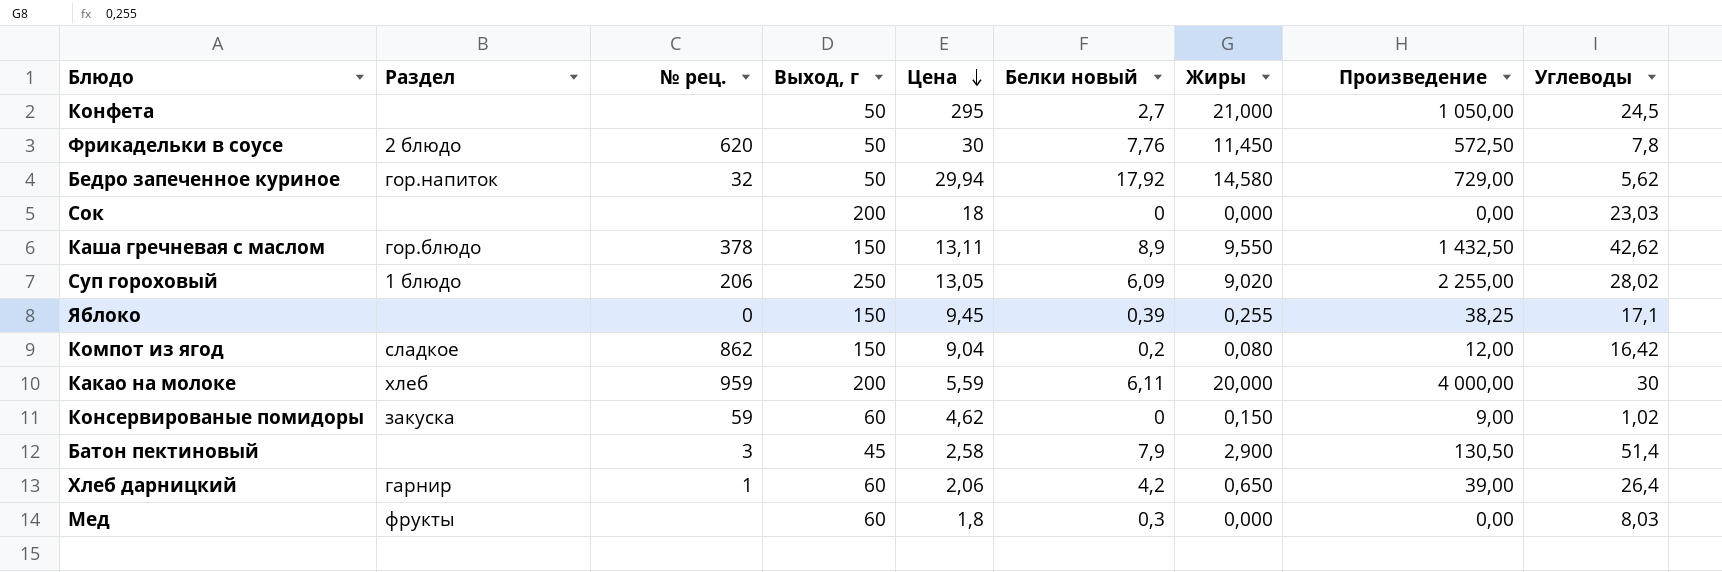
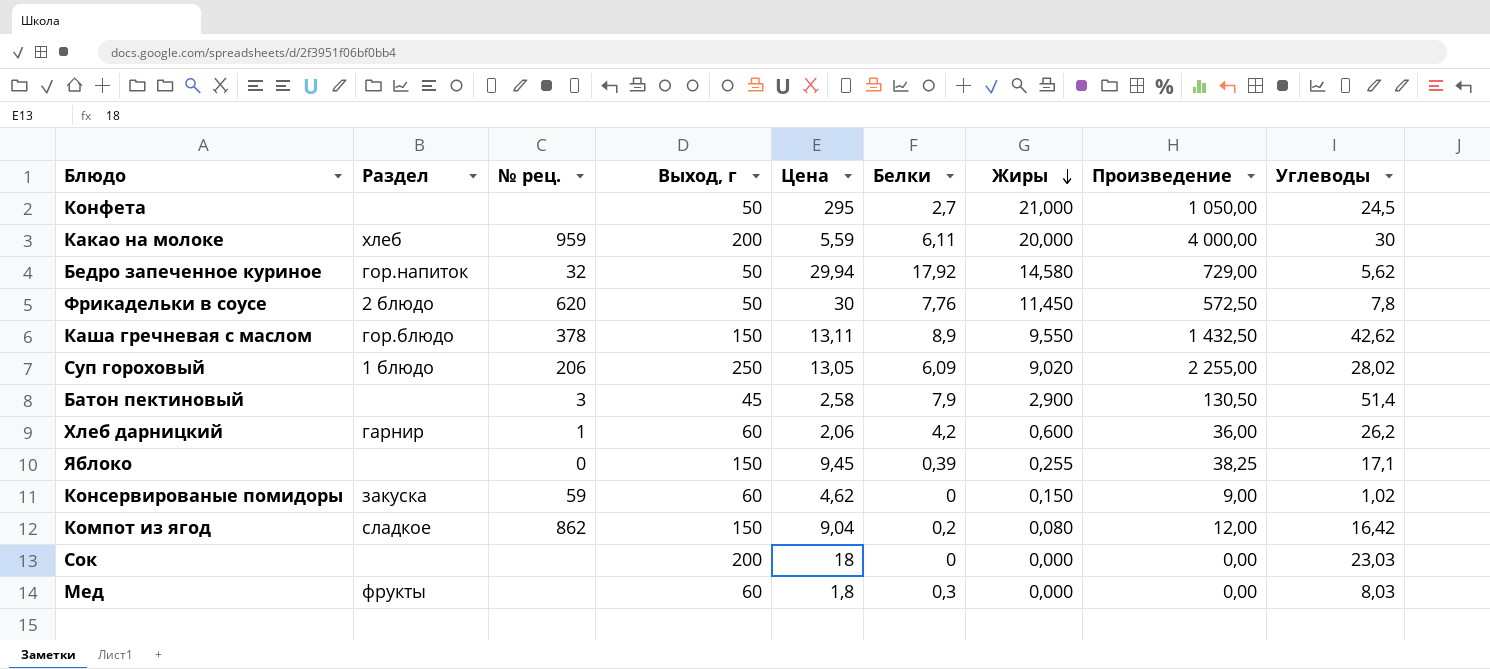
row order: Цена descending -> Жиры descending
column name: Белки новый -> Белки
Хлеб дарницкий | Жиры: 0,650 -> 0,600
Хлеб дарницкий | Произведение: 39,00 -> 36,00
Хлеб дарницкий | Углеводы: 26,4 -> 26,2

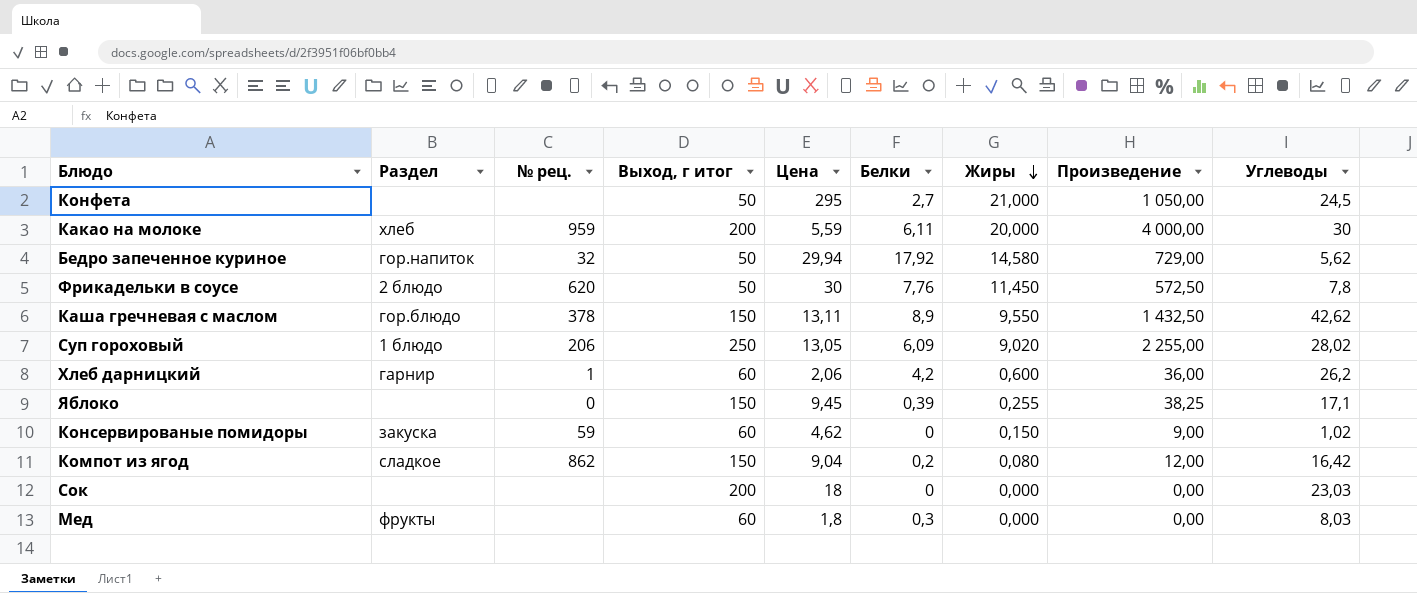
column name: Выход, г -> Выход, г итог
row Батон пектиновый: none | 3 | 45 | 2,58 | 7,9 | 2,900 | 130,50 | 51,4 -> none

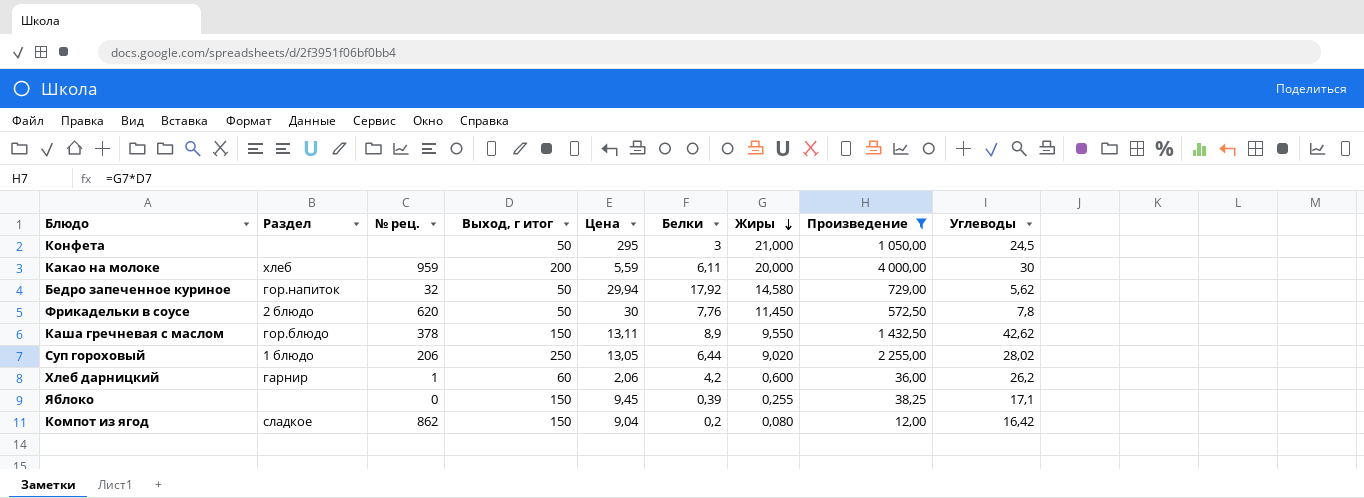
filter: none -> Произведение >= 12,00
Конфета | Белки: 2,7 -> 3
Суп гороховый | Белки: 6,09 -> 6,44

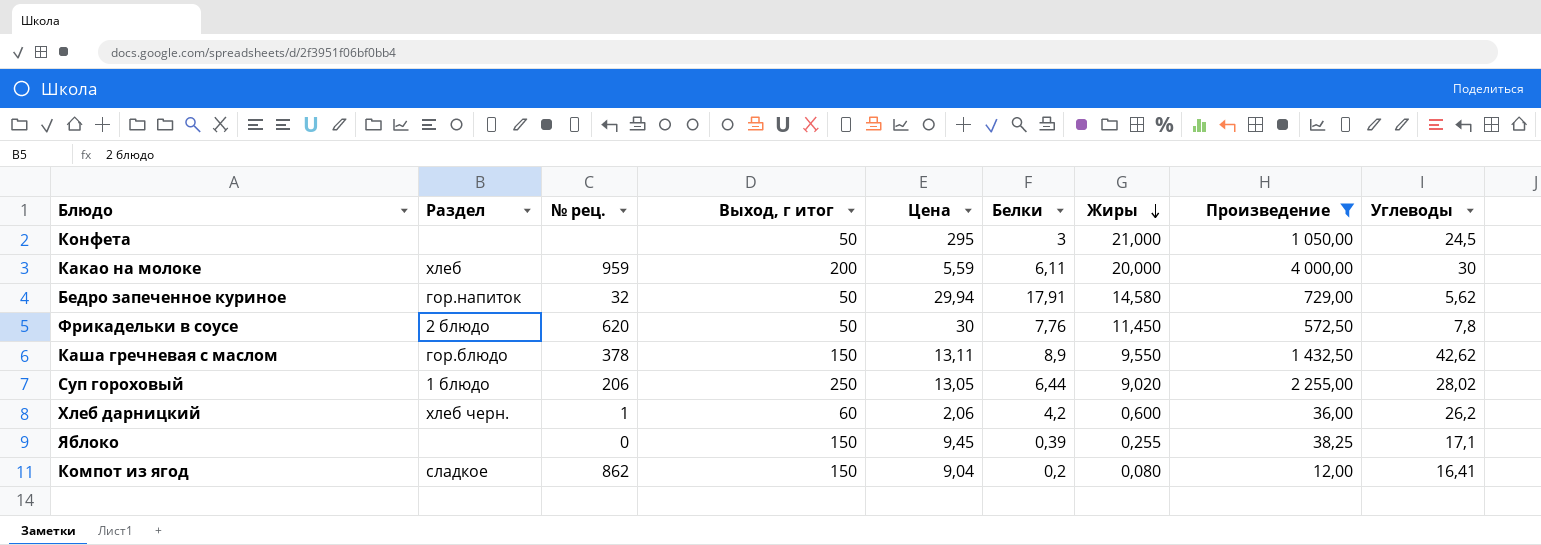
Бедро запеченное куриное | Белки: 17,92 -> 17,91
Хлеб дарницкий | Раздел: гарнир -> хлеб черн.
Компот из ягод | Углеводы: 16,42 -> 16,41

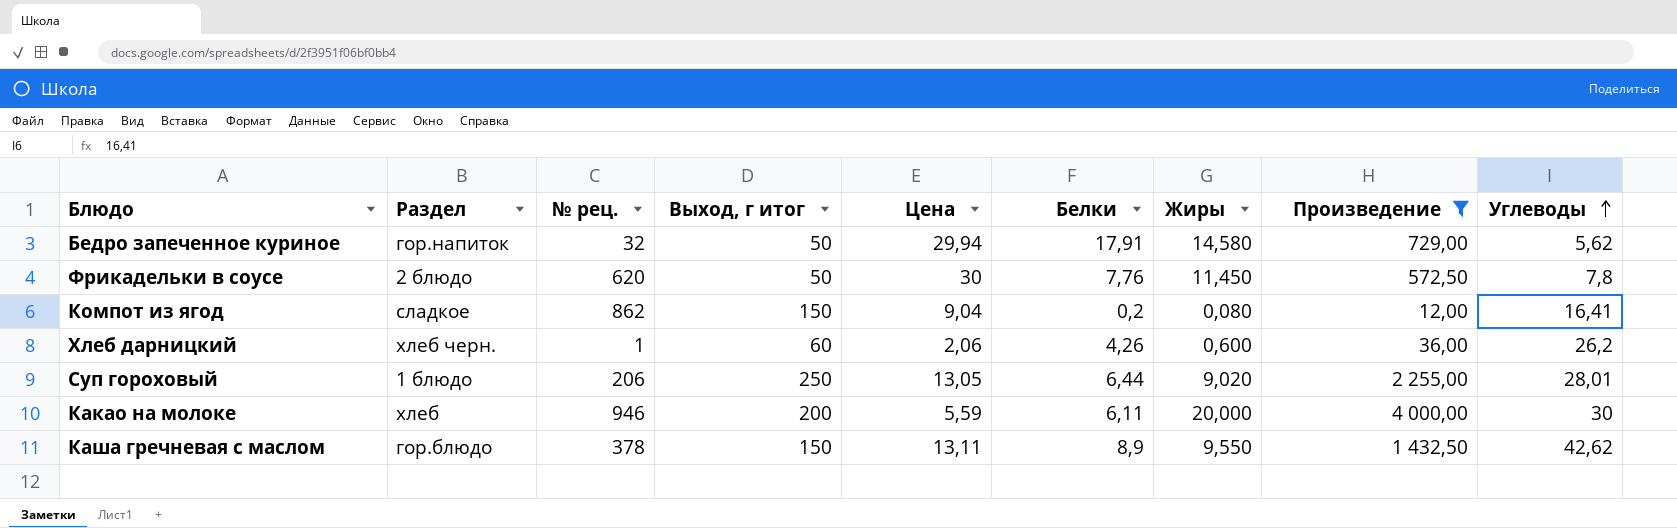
row order: Жиры descending -> Углеводы ascending
row Конфета: none | none | 50 | 295 | 3 | 21,000 | 1 050,00 | 24,5 -> none
row Яблоко: none | 0 | 150 | 9,45 | 0,39 | 0,255 | 38,25 | 17,1 -> none
Хлеб дарницкий | Белки: 4,2 -> 4,26
Суп гороховый | Углеводы: 28,02 -> 28,01
Какао на молоке | № рец.: 959 -> 946

